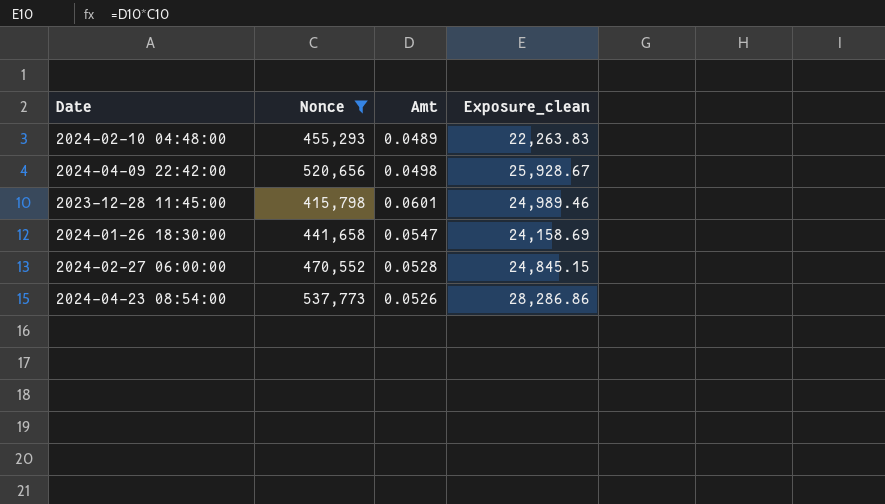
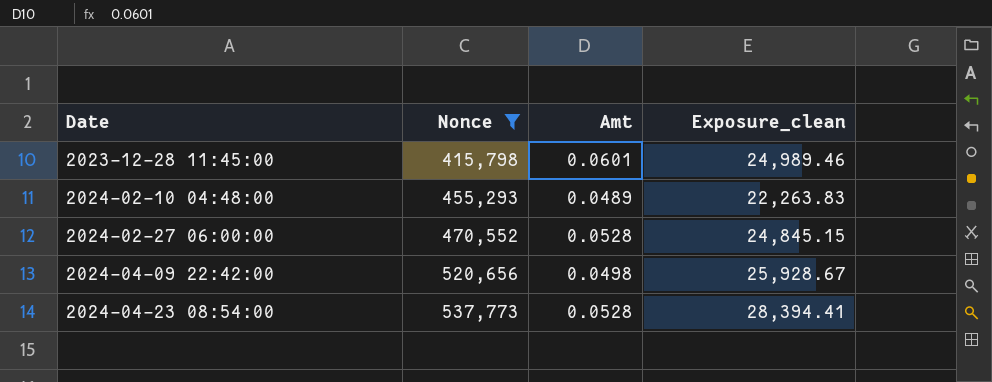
row order: none -> Date ascending
row 2024-01-26 18:30:00: 441,658 | 0.0547 | 24,158.69 -> none
2024-04-23 08:54:00 | Amt: 0.0526 -> 0.0528
2024-04-23 08:54:00 | Exposure_clean: 28,286.86 -> 28,394.41

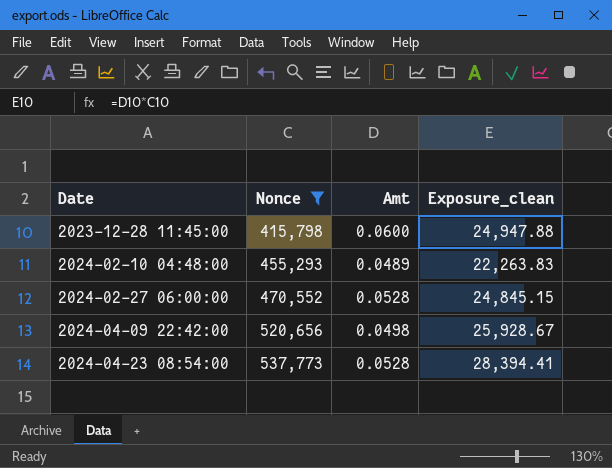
2023-12-28 11:45:00 | Amt: 0.0601 -> 0.0600
2023-12-28 11:45:00 | Exposure_clean: 24,989.46 -> 24,947.88

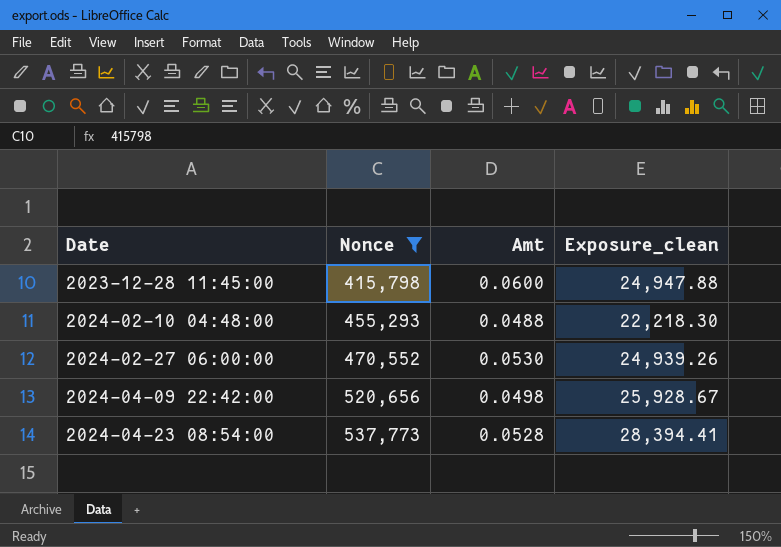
2024-02-10 04:48:00 | Amt: 0.0489 -> 0.0488
2024-02-10 04:48:00 | Exposure_clean: 22,263.83 -> 22,218.30
2024-02-27 06:00:00 | Amt: 0.0528 -> 0.0530
2024-02-27 06:00:00 | Exposure_clean: 24,845.15 -> 24,939.26

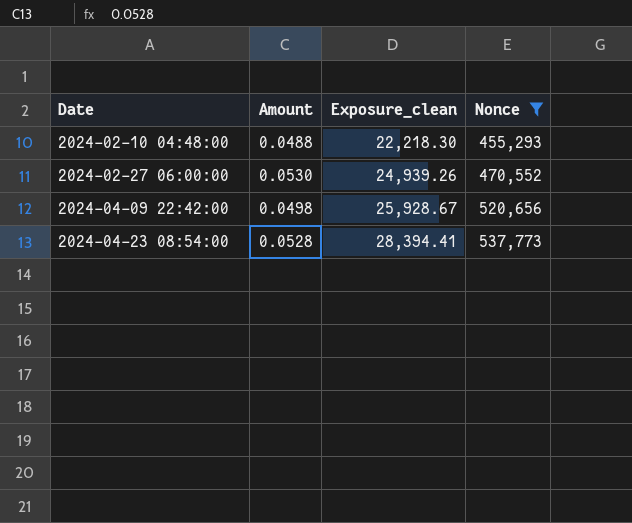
column name: Amt -> Amount
column Nonce | position: 2 -> 4
row 2023-12-28 11:45:00: 415,798 | 0.0600 | 24,947.88 -> none

